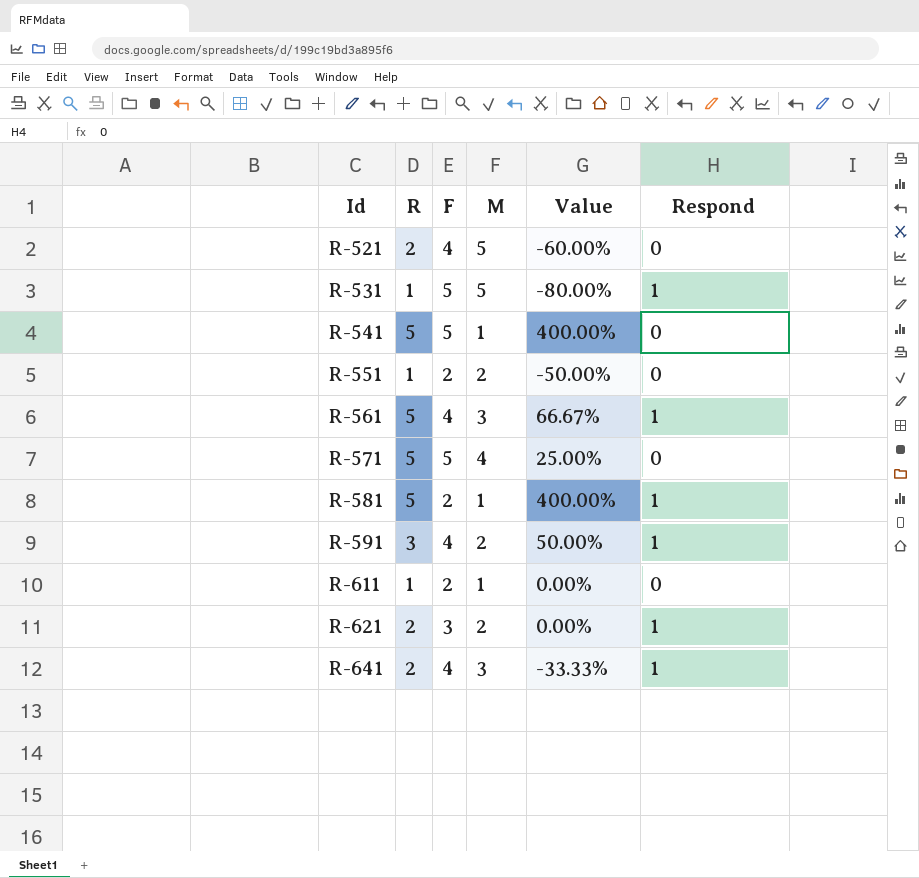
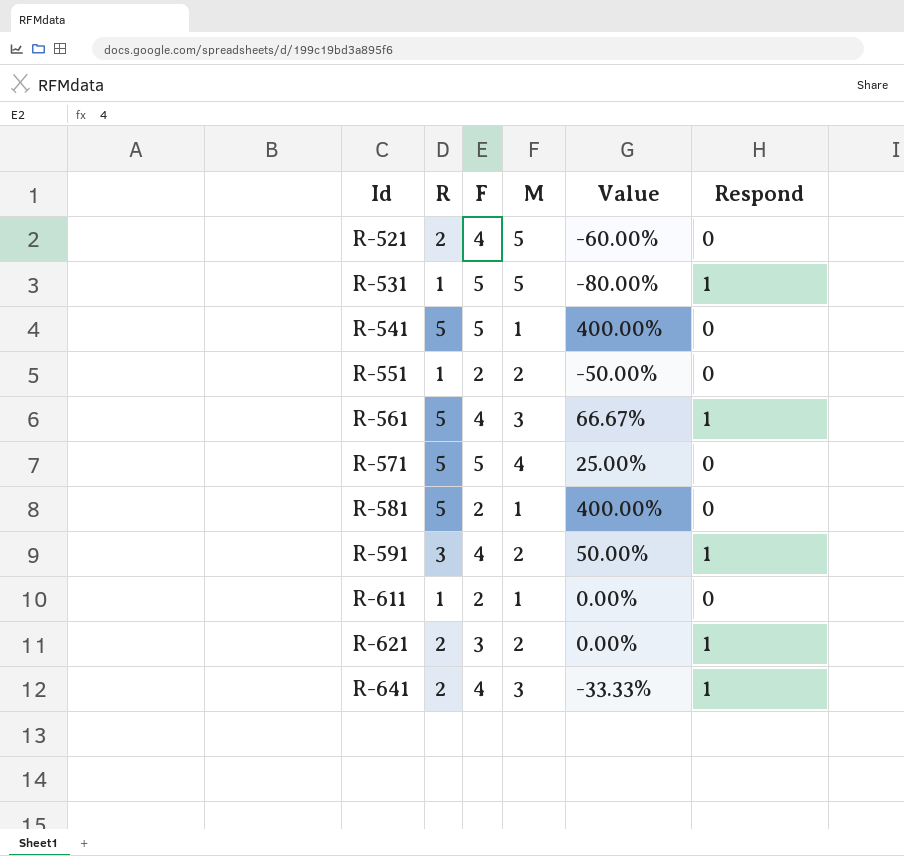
R-581 | Respond: 1 -> 0

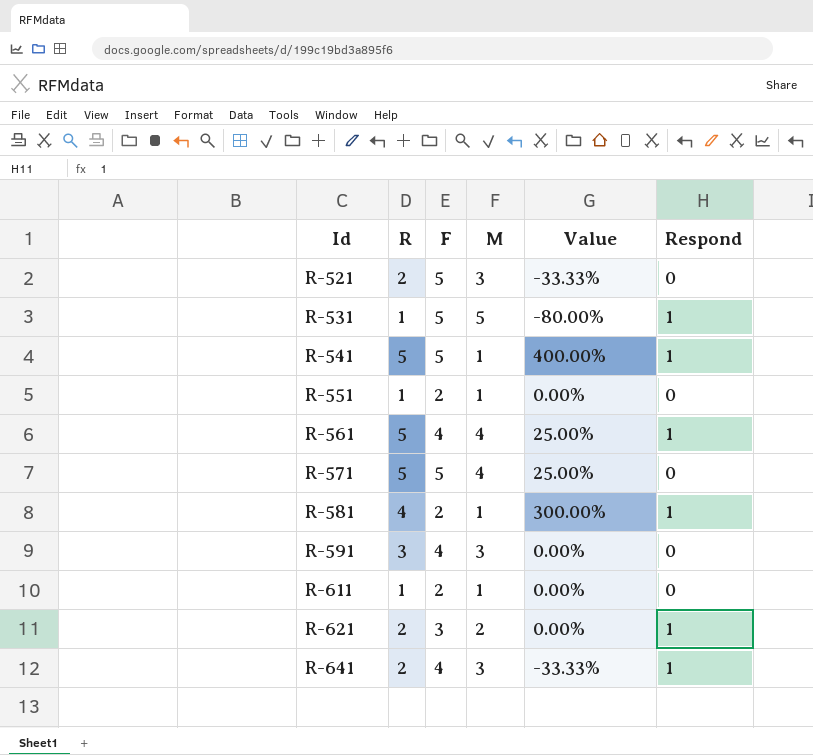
R-521 | F: 4 -> 5
R-521 | M: 5 -> 3
R-521 | Value: -60.00% -> -33.33%
R-541 | Respond: 0 -> 1
R-551 | M: 2 -> 1
R-551 | Value: -50.00% -> 0.00%
R-561 | M: 3 -> 4
R-561 | Value: 66.67% -> 25.00%
R-581 | R: 5 -> 4
R-581 | Value: 400.00% -> 300.00%
R-581 | Respond: 0 -> 1
R-591 | M: 2 -> 3
R-591 | Value: 50.00% -> 0.00%
R-591 | Respond: 1 -> 0

